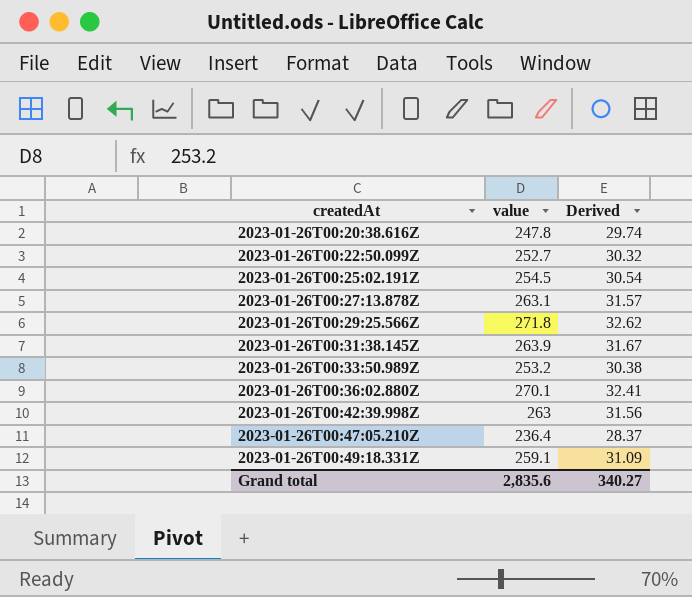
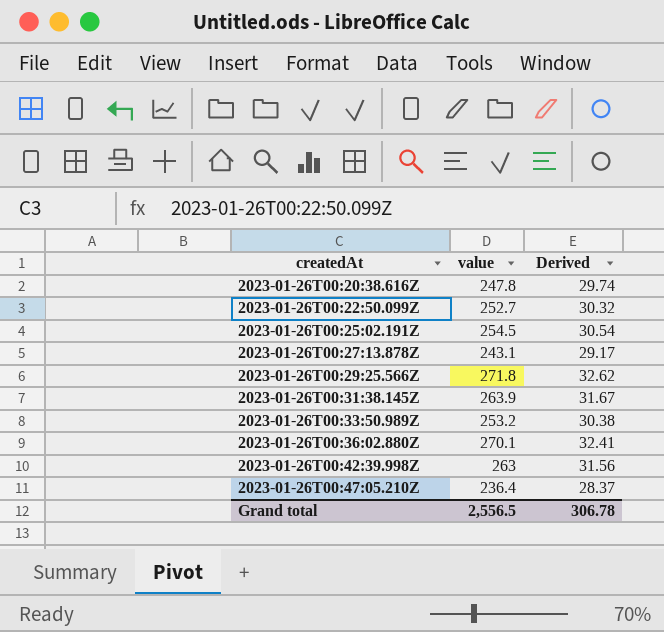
row 2023-01-26T00:49:18.331Z: 259.1 | 31.09 -> none
2023-01-26T00:27:13.878Z | value: 263.1 -> 243.1
2023-01-26T00:27:13.878Z | Derived: 31.57 -> 29.17
Grand total | value: 2,835.6 -> 2,556.5
Grand total | Derived: 340.27 -> 306.78

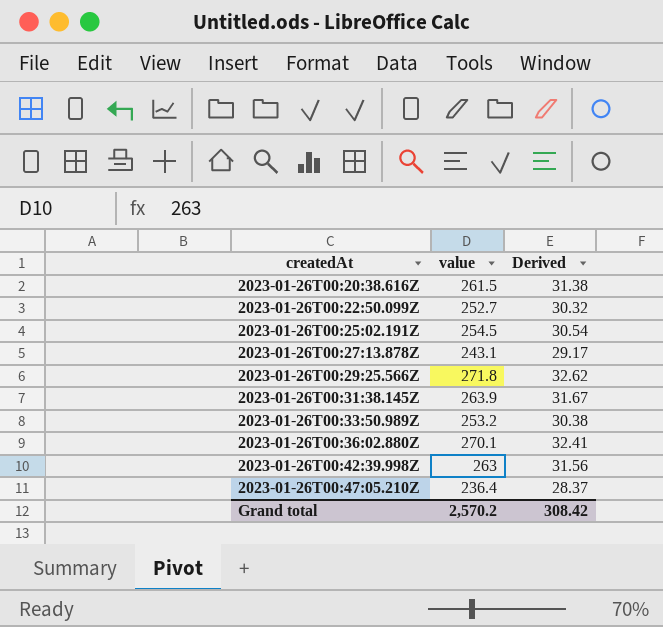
2023-01-26T00:20:38.616Z | value: 247.8 -> 261.5
2023-01-26T00:20:38.616Z | Derived: 29.74 -> 31.38
Grand total | value: 2,556.5 -> 2,570.2
Grand total | Derived: 306.78 -> 308.42

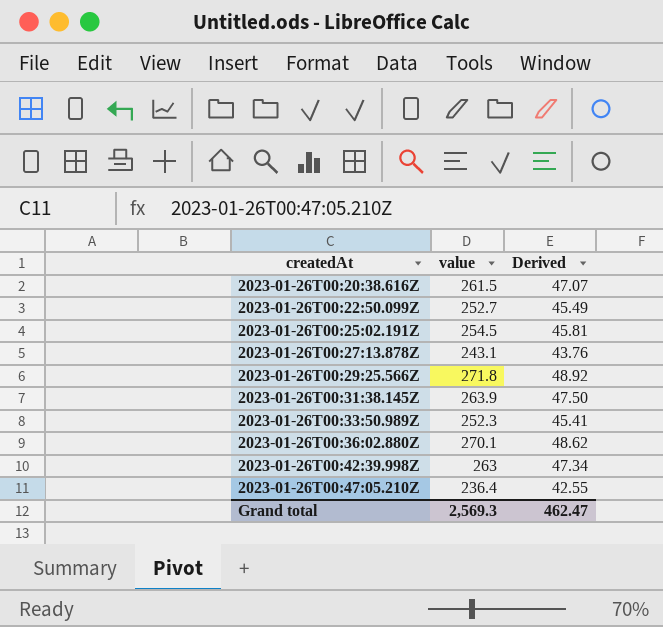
column Derived | formula: [value] * 0.12 -> [value] * 0.18
2023-01-26T00:33:50.989Z | value: 253.2 -> 252.3
Grand total | value: 2,570.2 -> 2,569.3
Grand total | Derived: 308.42 -> 462.47

